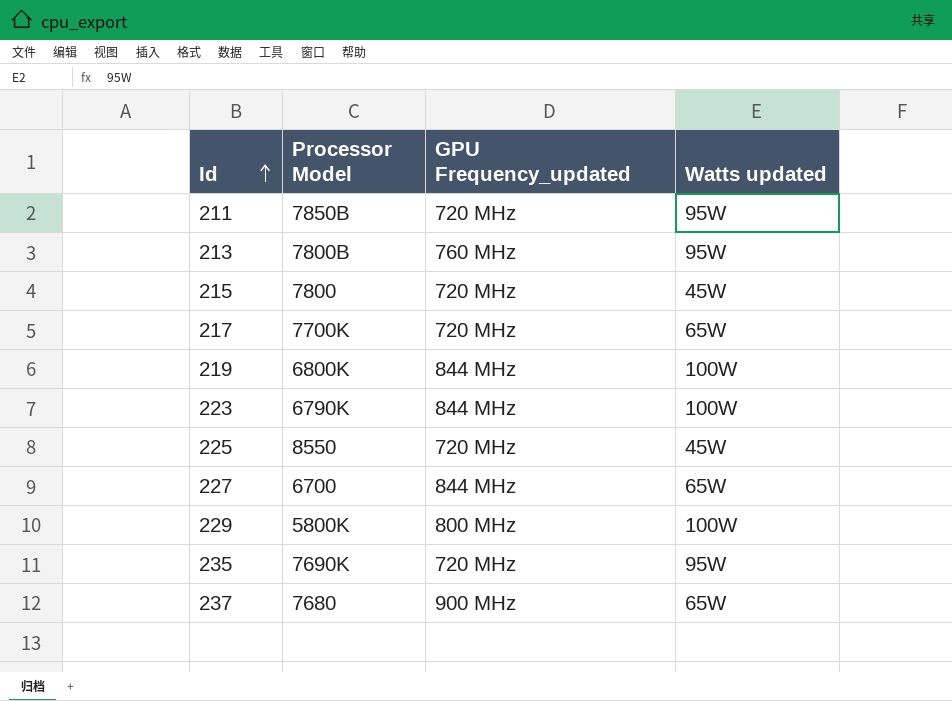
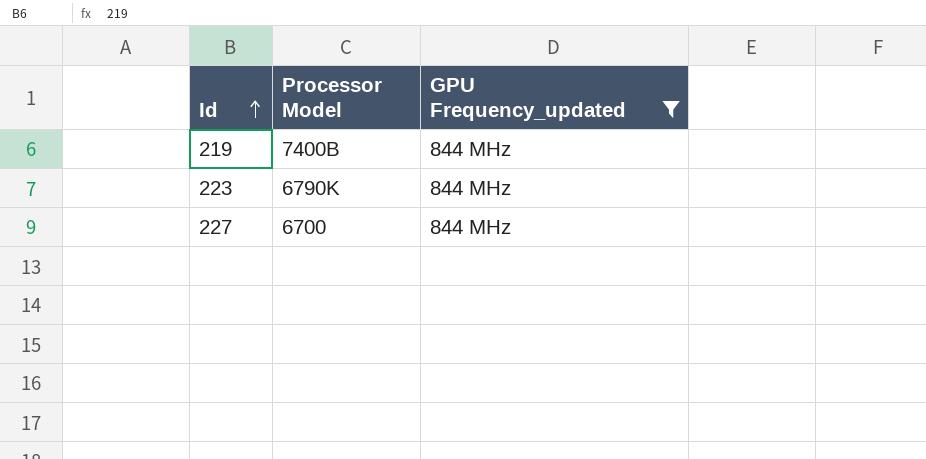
filter: none -> GPU Frequency_updated = 844 MHz
column Watts updated | position: 4 -> none
219 | Processor Model: 6800K -> 7400B

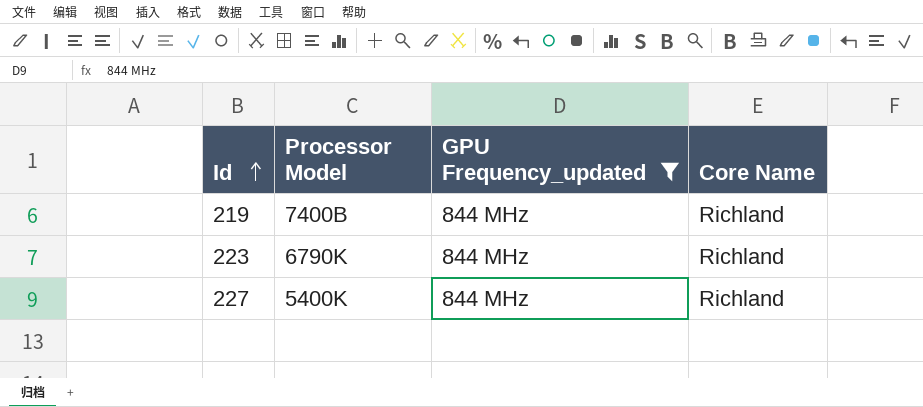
column Core Name | position: none -> 4
227 | Processor Model: 6700 -> 5400K

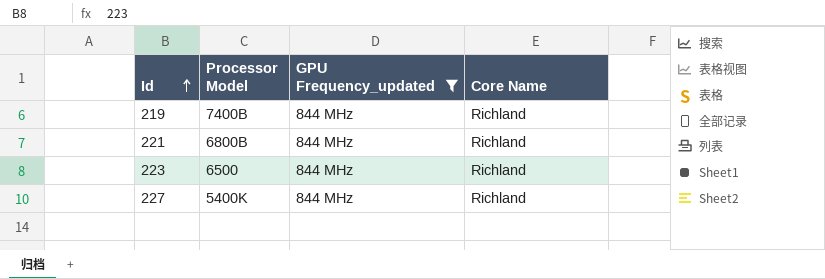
row 221: none -> 6800B | 844 MHz | Richland
223 | Processor Model: 6790K -> 6500

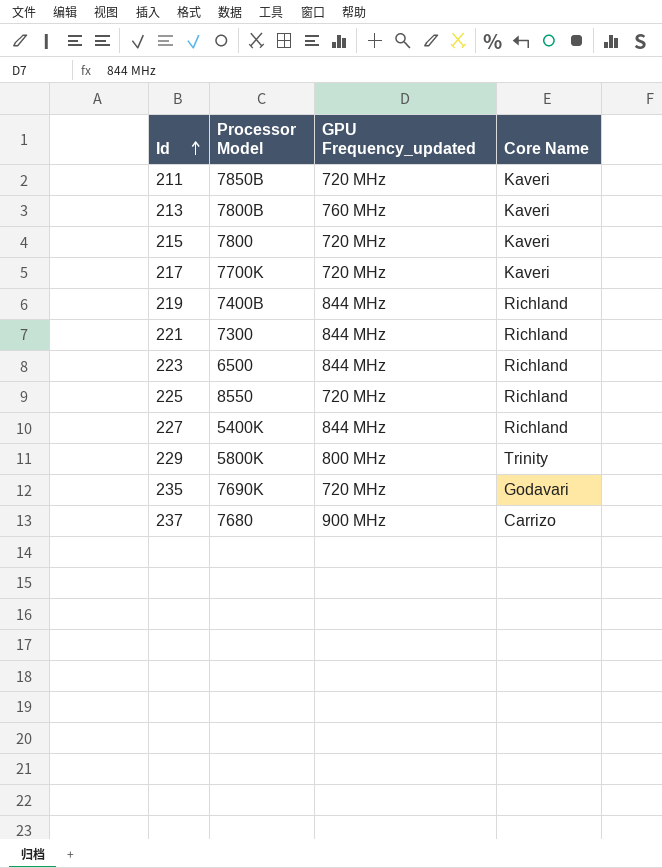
filter: GPU Frequency_updated = 844 MHz -> none
221 | Processor Model: 6800B -> 7300

